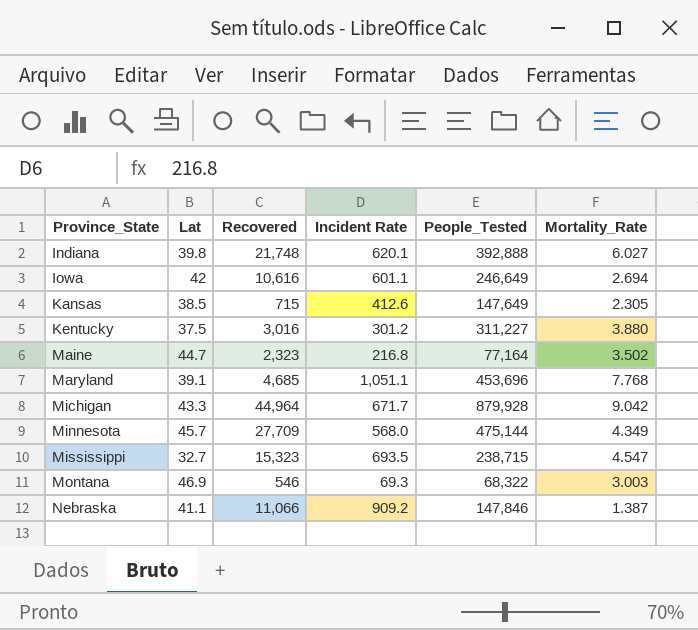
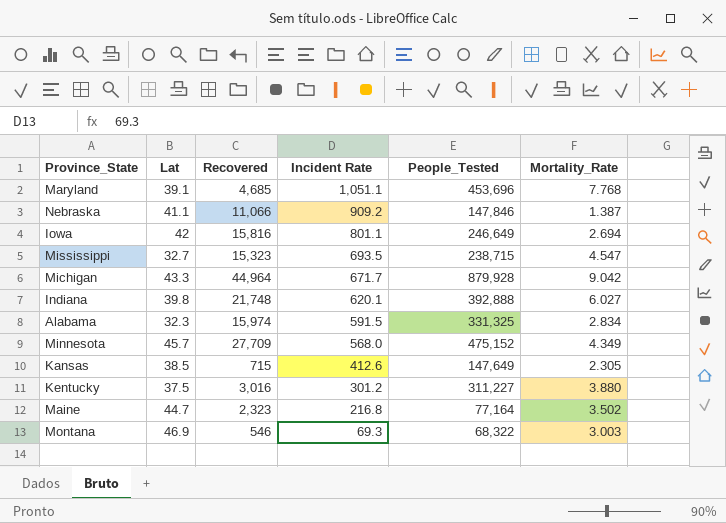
row order: Province_State ascending -> Incident Rate descending
Iowa | Recovered: 10,616 -> 15,816
Iowa | Incident Rate: 601.1 -> 801.1
row Alabama: none -> 32.3 | 15,974 | 591.5 | 331,325 | 2.834
Minnesota | People_Tested: 475,144 -> 475,152

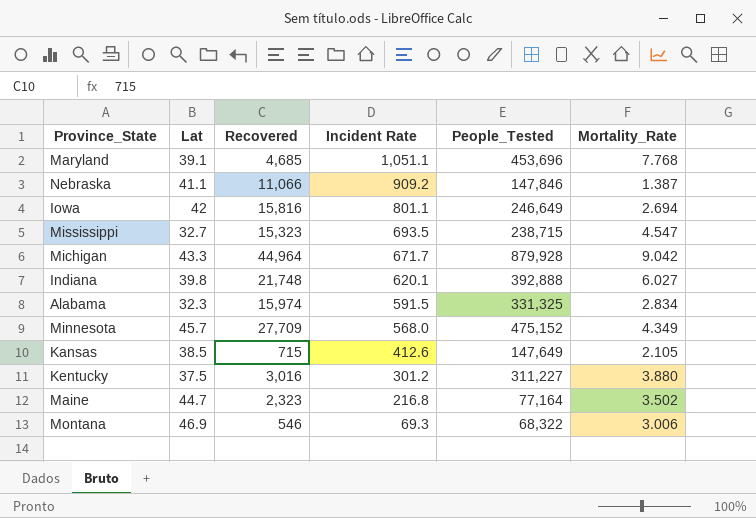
Kansas | Mortality_Rate: 2.305 -> 2.105
Montana | Mortality_Rate: 3.003 -> 3.006

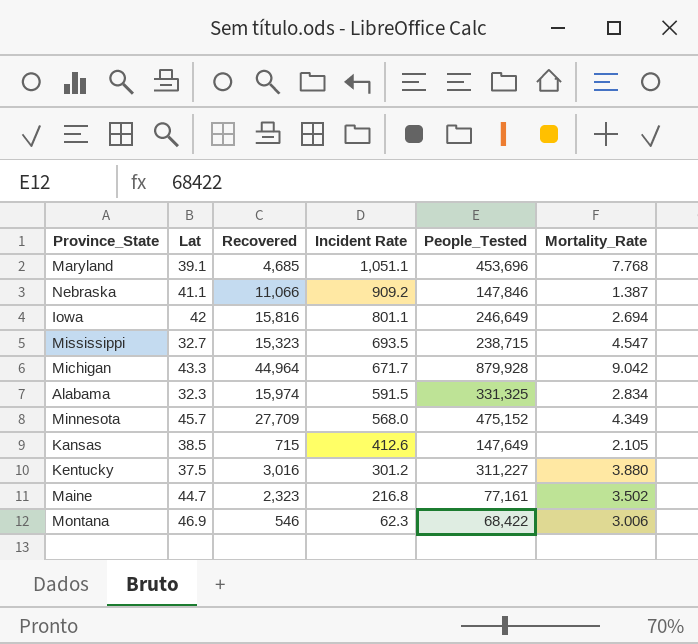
row Indiana: 39.8 | 21,748 | 620.1 | 392,888 | 6.027 -> none
Maine | People_Tested: 77,164 -> 77,161
Montana | Incident Rate: 69.3 -> 62.3
Montana | People_Tested: 68,322 -> 68,422

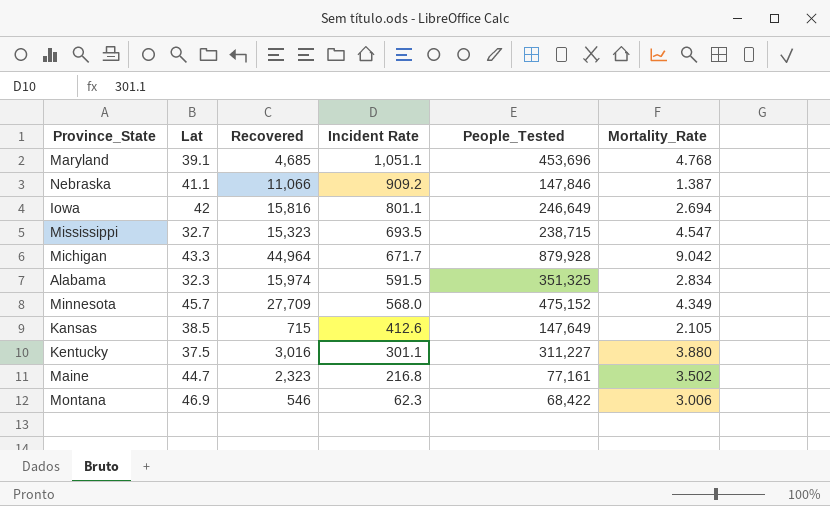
Maryland | Mortality_Rate: 7.768 -> 4.768
Alabama | People_Tested: 331,325 -> 351,325
Kentucky | Incident Rate: 301.2 -> 301.1

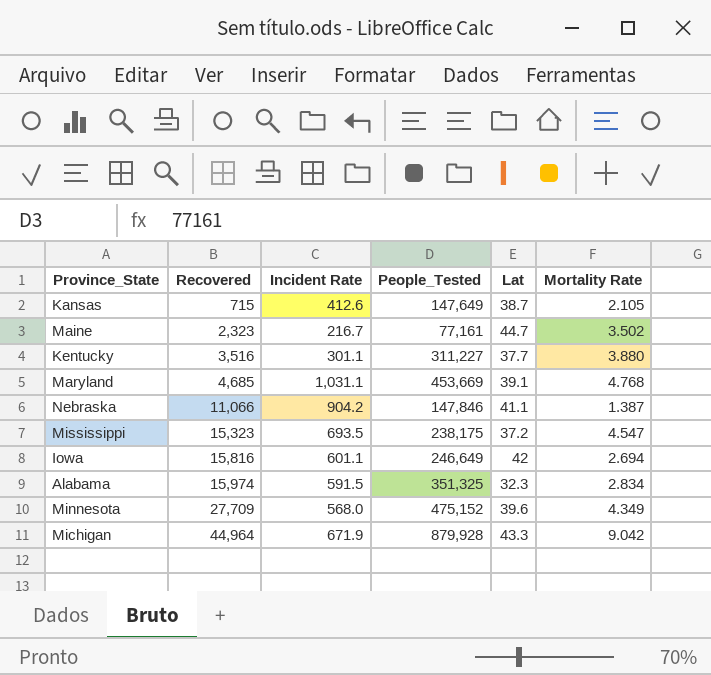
row order: Incident Rate descending -> Recovered ascending
column Lat | position: 2 -> 5
column name: Mortality_Rate -> Mortality Rate
row Montana: 46.9 | 546 | 62.3 | 68,422 | 3.006 -> none
Kansas | Lat: 38.5 -> 38.7
Maine | Incident Rate: 216.8 -> 216.7
Kentucky | Recovered: 3,016 -> 3,516
Kentucky | Lat: 37.5 -> 37.7
Maryland | Incident Rate: 1,051.1 -> 1,031.1
Maryland | People_Tested: 453,696 -> 453,669
Nebraska | Incident Rate: 909.2 -> 904.2
Mississippi | People_Tested: 238,715 -> 238,175
Mississippi | Lat: 32.7 -> 37.2
Iowa | Incident Rate: 801.1 -> 601.1
Minnesota | Lat: 45.7 -> 39.6
Michigan | Incident Rate: 671.7 -> 671.9

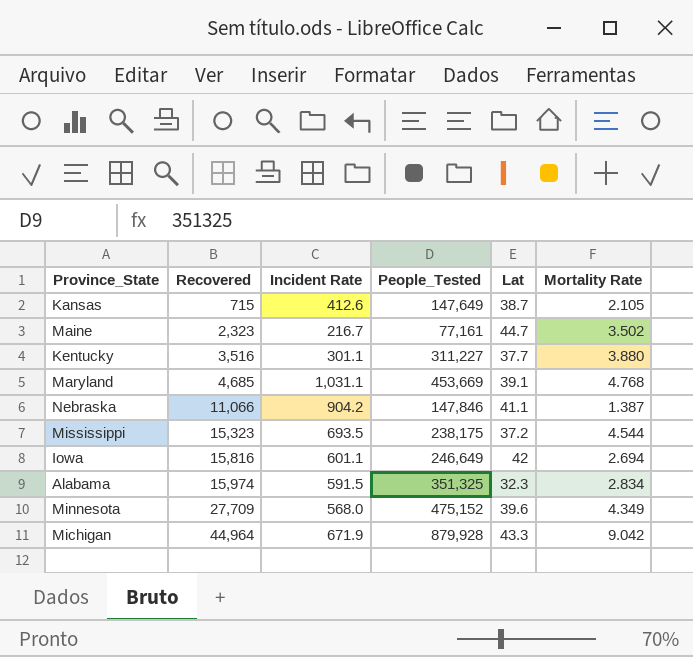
Mississippi | Mortality Rate: 4.547 -> 4.544

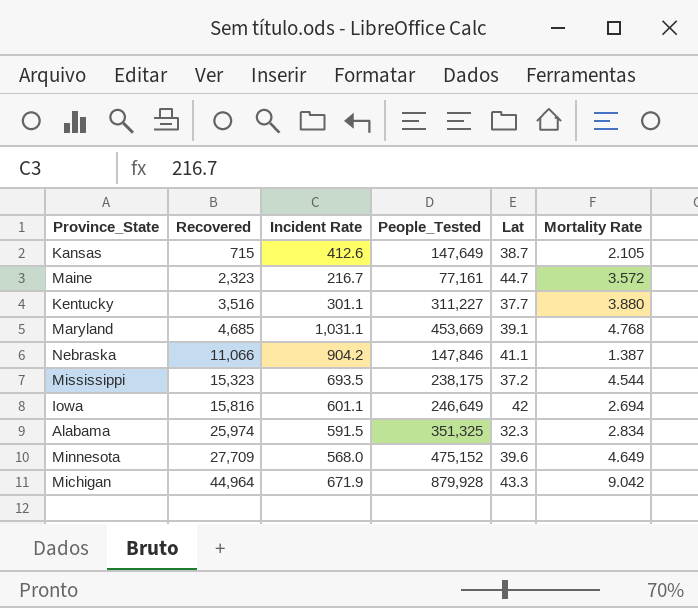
Maine | Mortality Rate: 3.502 -> 3.572
Alabama | Recovered: 15,974 -> 25,974
Minnesota | Mortality Rate: 4.349 -> 4.649

